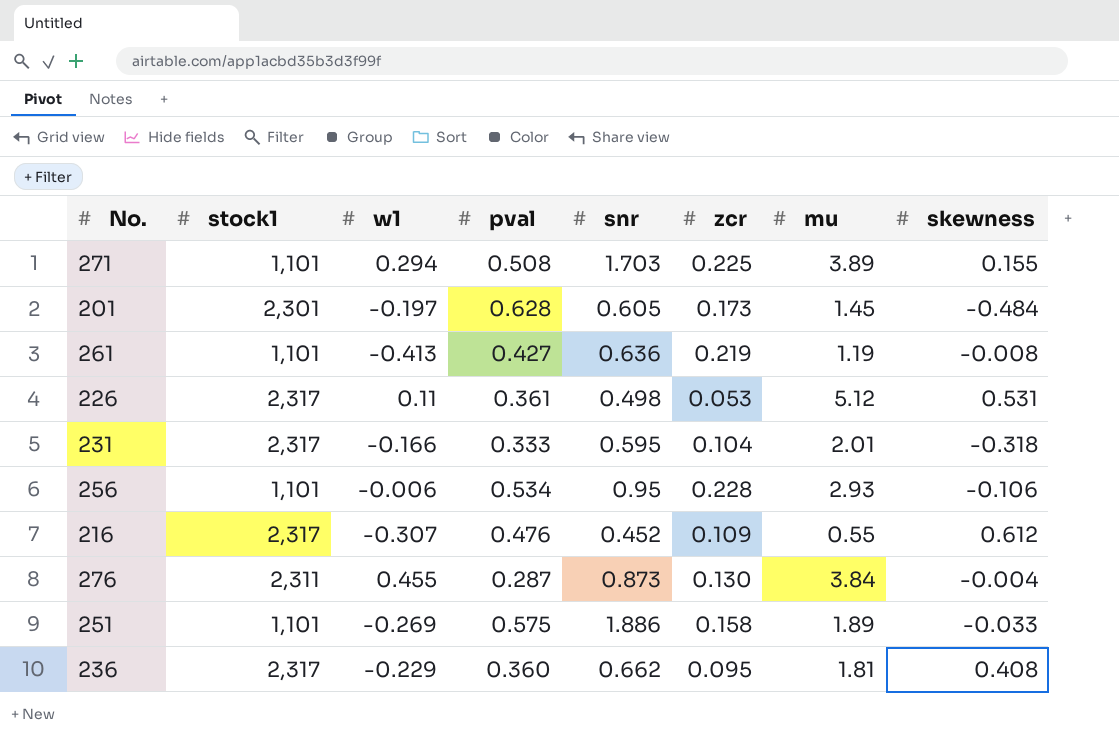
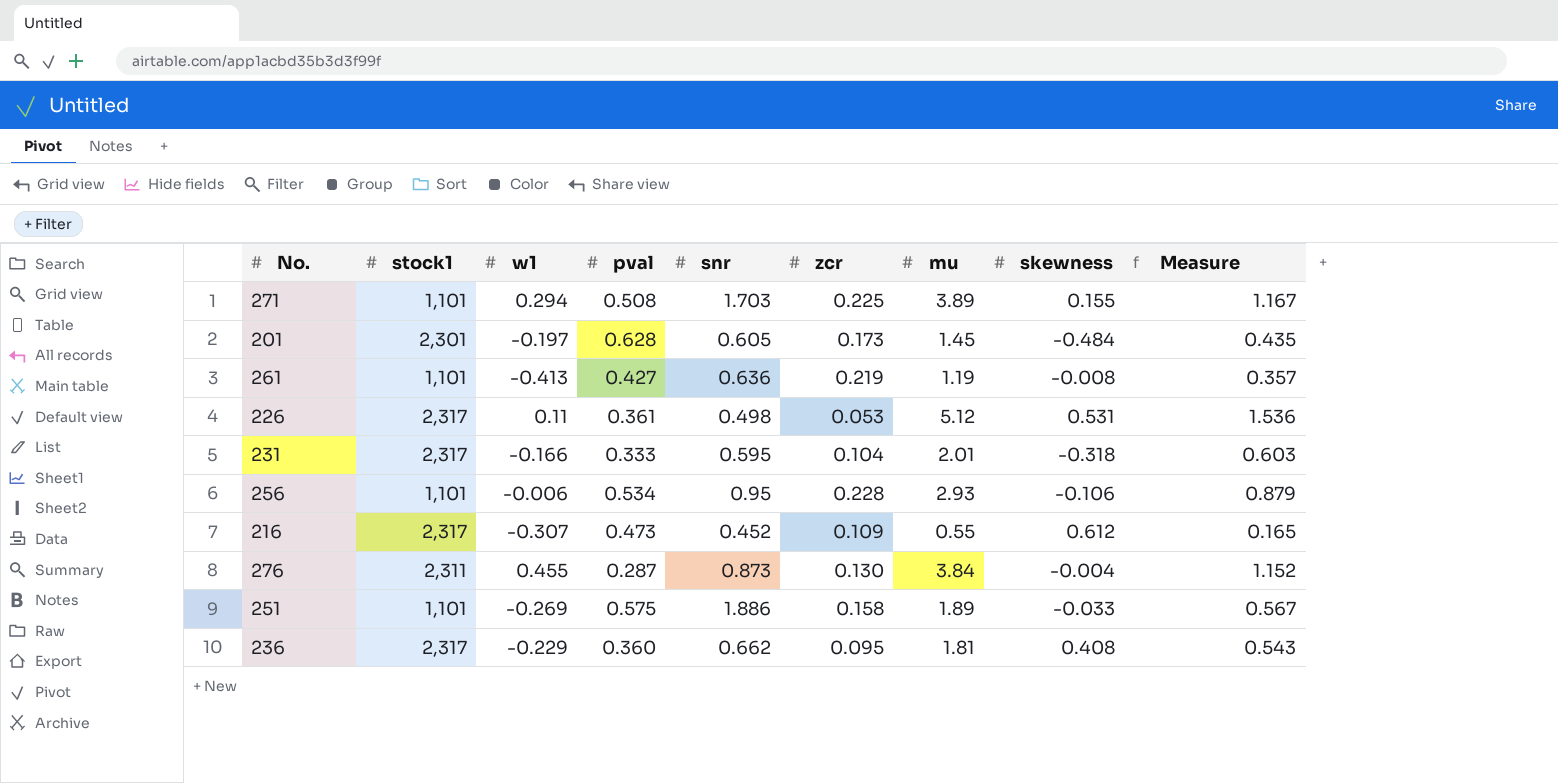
column Measure | formula: none -> [mu] * 0.3
216 | pval: 0.476 -> 0.473

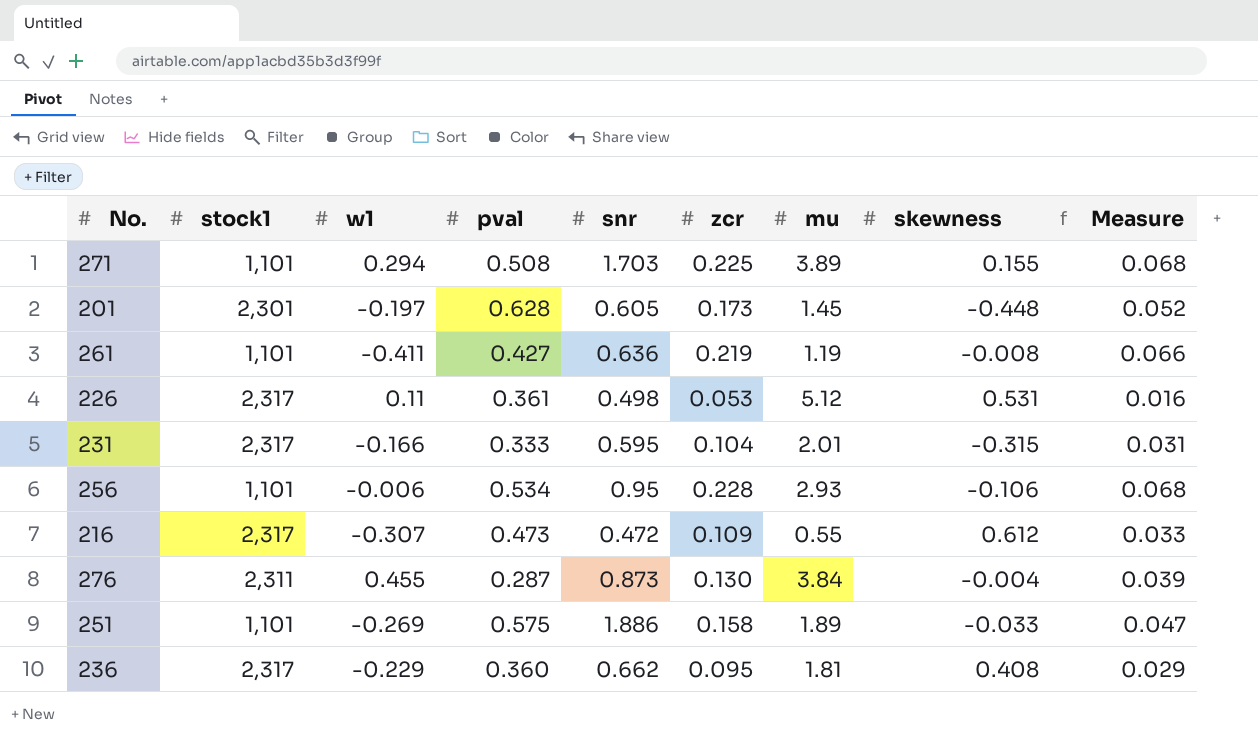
column Measure | formula: [mu] * 0.3 -> [zcr] * 0.3
201 | skewness: -0.484 -> -0.448
261 | w1: -0.413 -> -0.411
231 | skewness: -0.318 -> -0.315
216 | snr: 0.452 -> 0.472

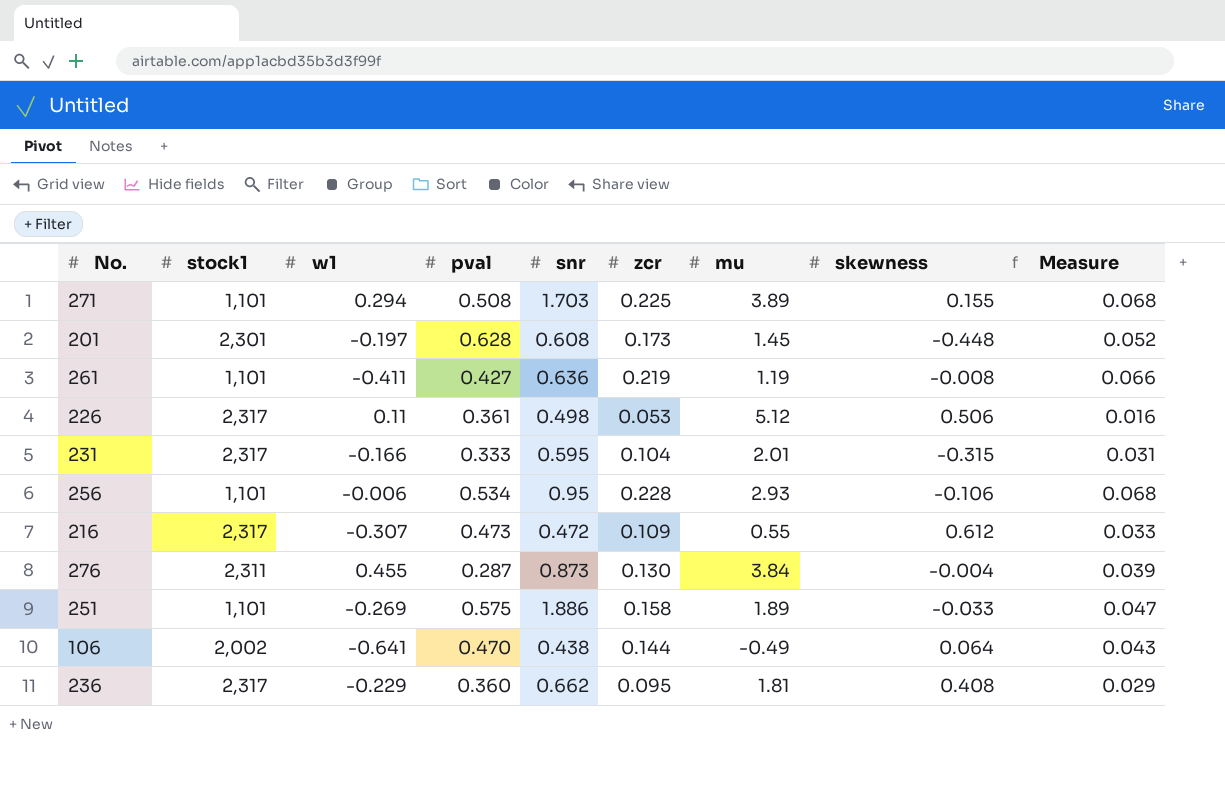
201 | snr: 0.605 -> 0.608
226 | skewness: 0.531 -> 0.506
row 106: none -> 2,002 | -0.641 | 0.470 | 0.438 | 0.144 | -0.49 | 0.064 | 0.043

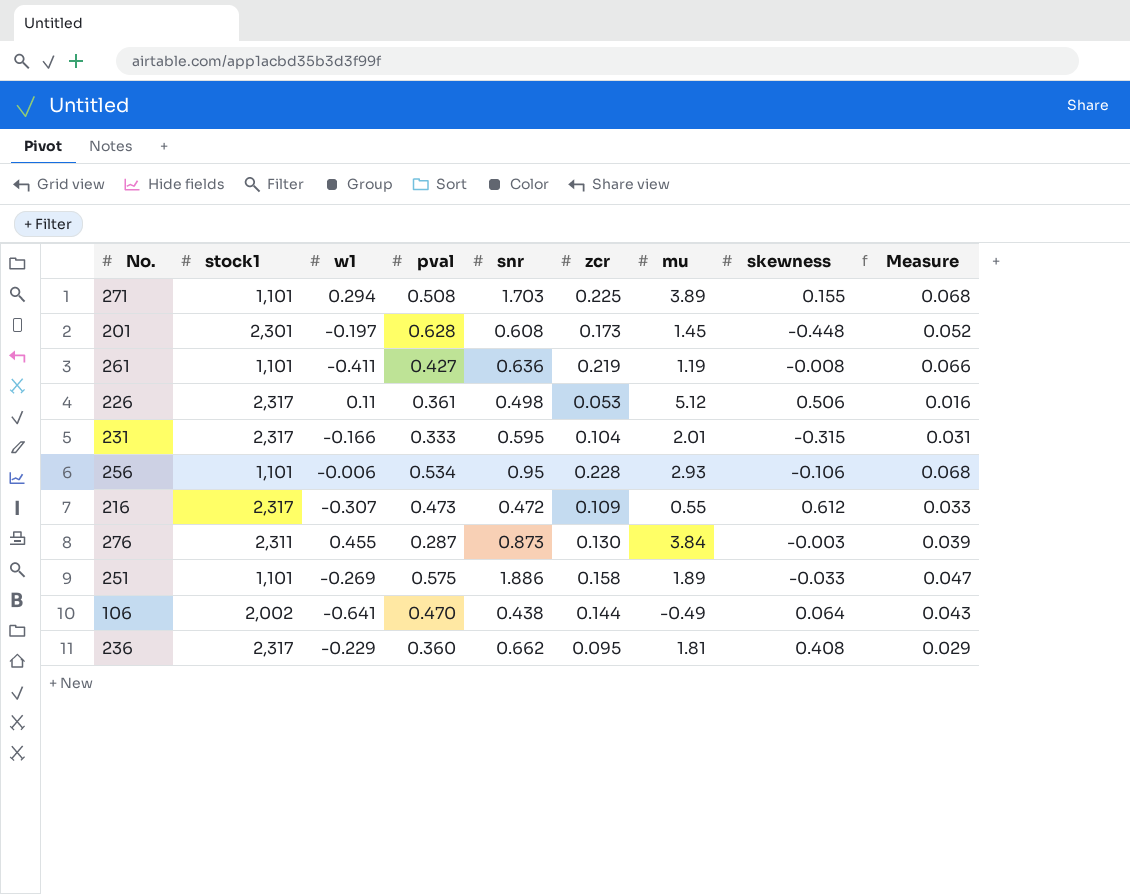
276 | skewness: -0.004 -> -0.003

